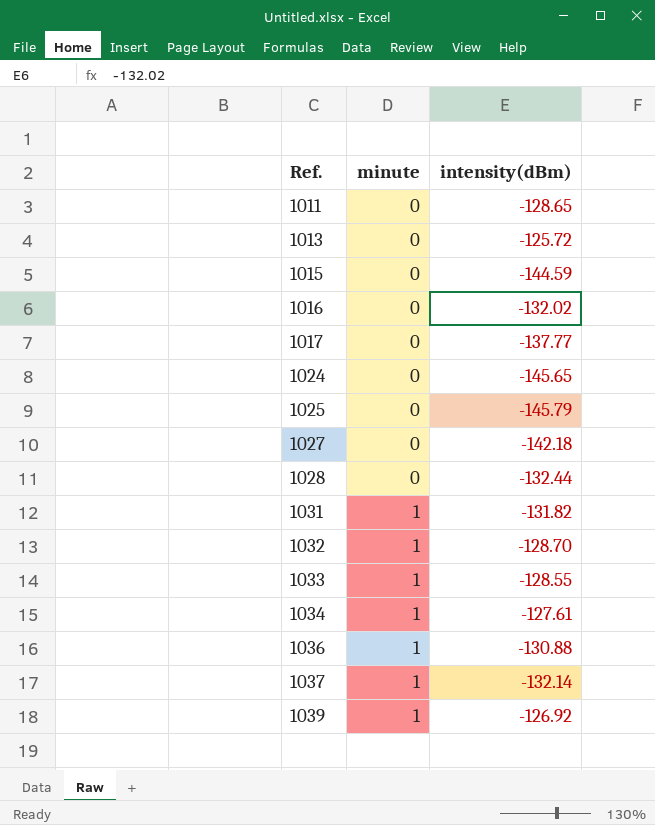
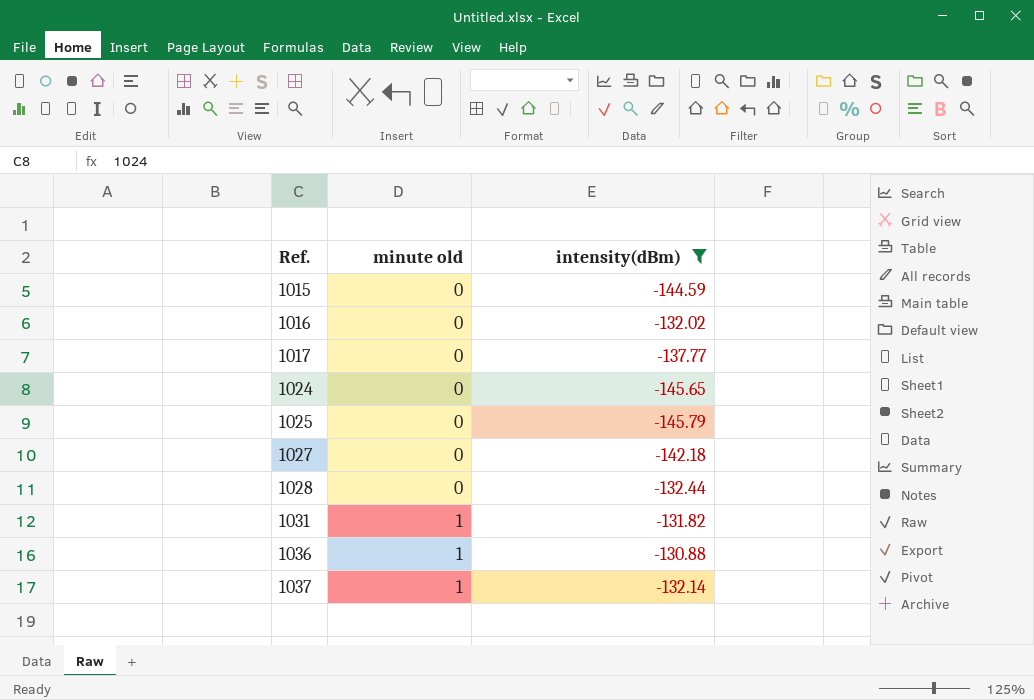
filter: none -> intensity(dBm) <= -130.88
column name: minute -> minute old

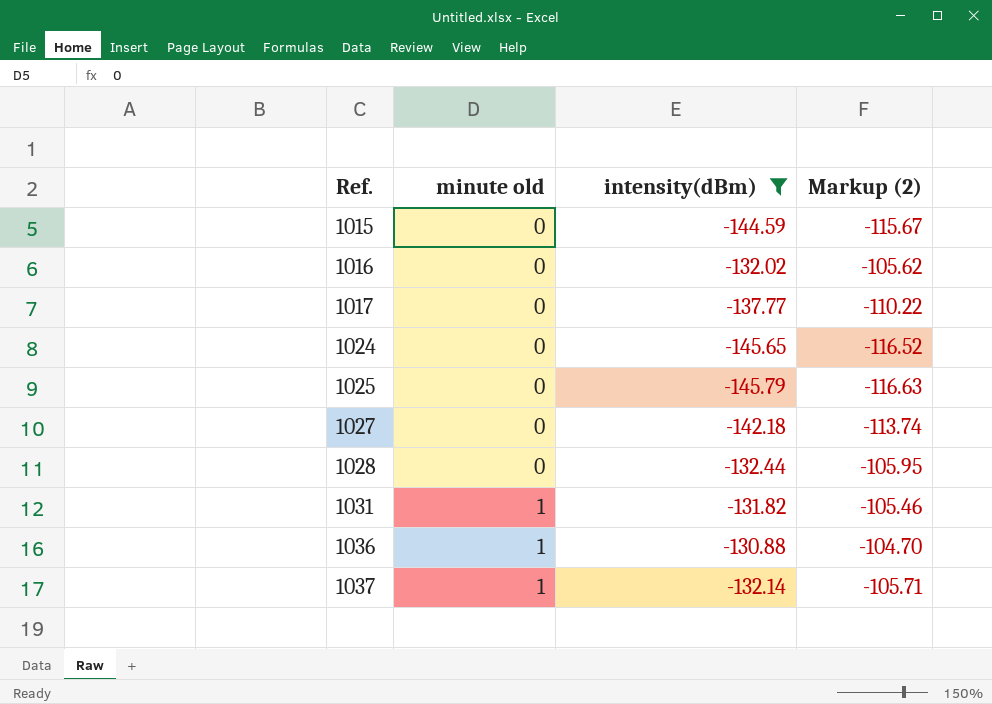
column Markup (2) | formula: none -> [intensity(dBm)] * 0.8

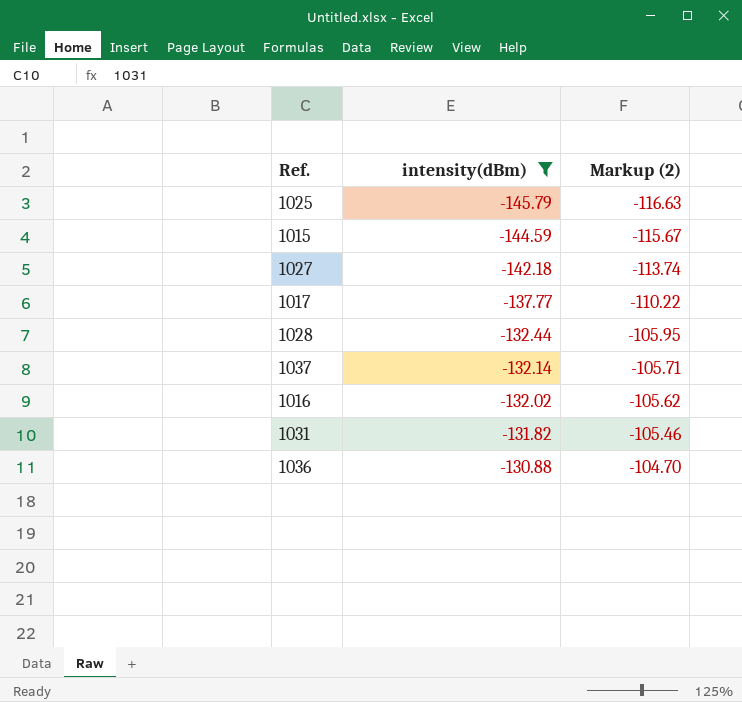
row order: Ref. ascending -> intensity(dBm) ascending
column minute old | position: 2 -> none
row 1024: 0 | -145.65 | -116.52 -> none

